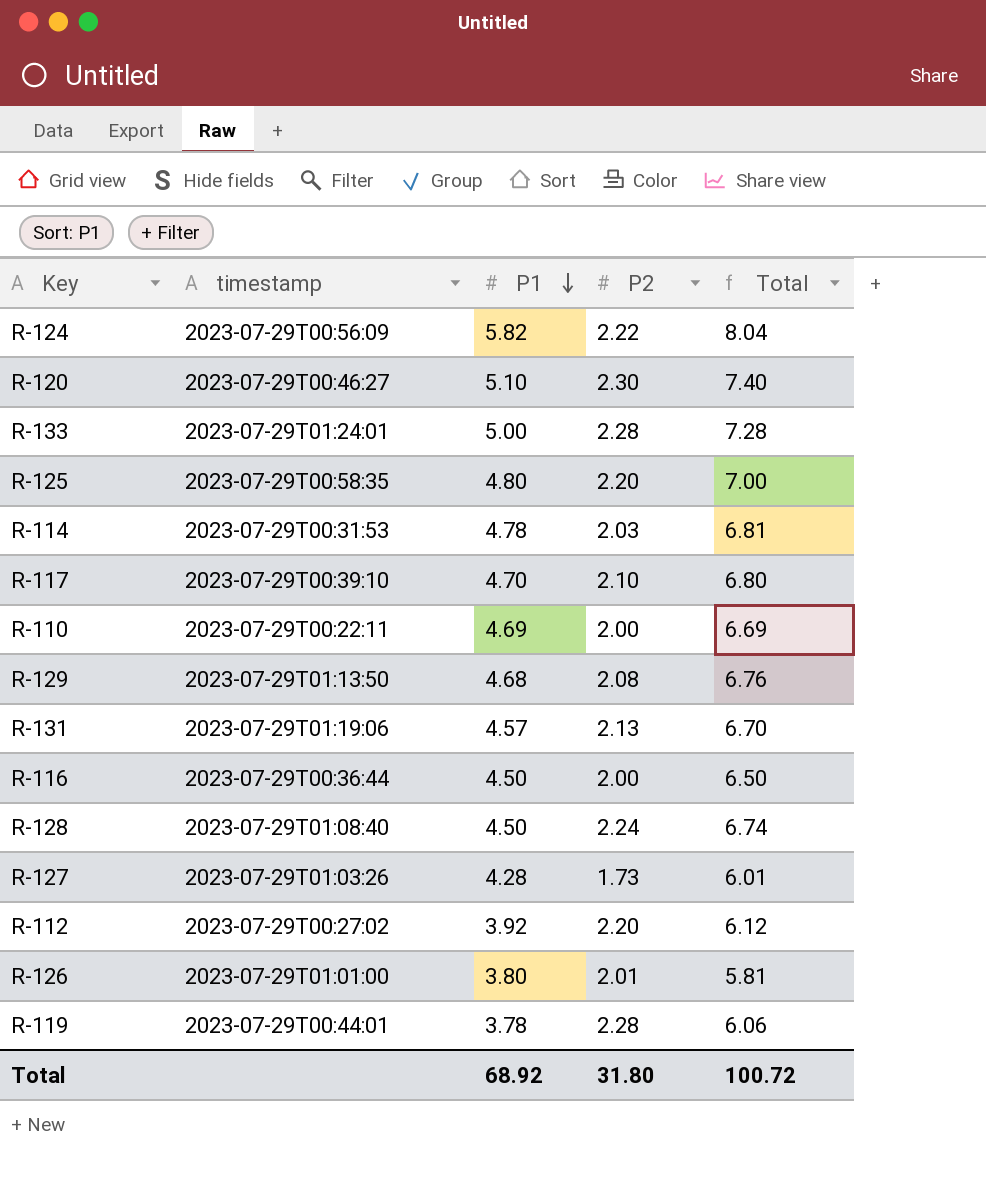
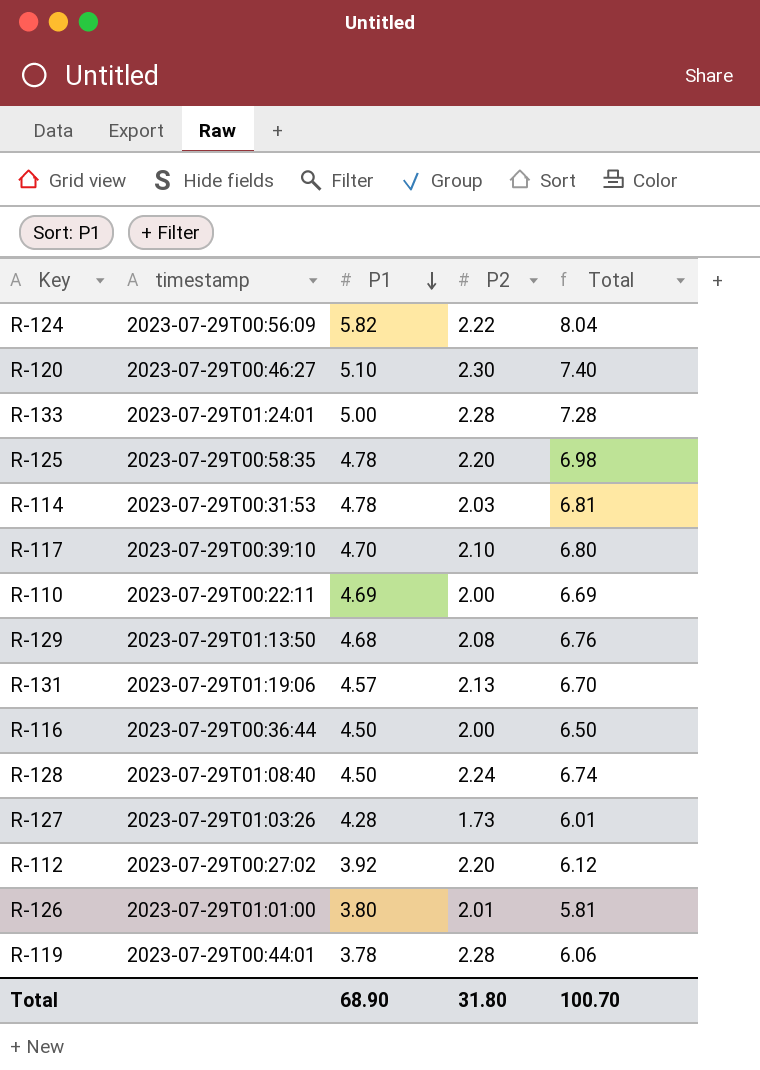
R-125 | P1: 4.80 -> 4.78
R-125 | Total: 7.00 -> 6.98
Total | P1: 68.92 -> 68.90
Total | Total: 100.72 -> 100.70

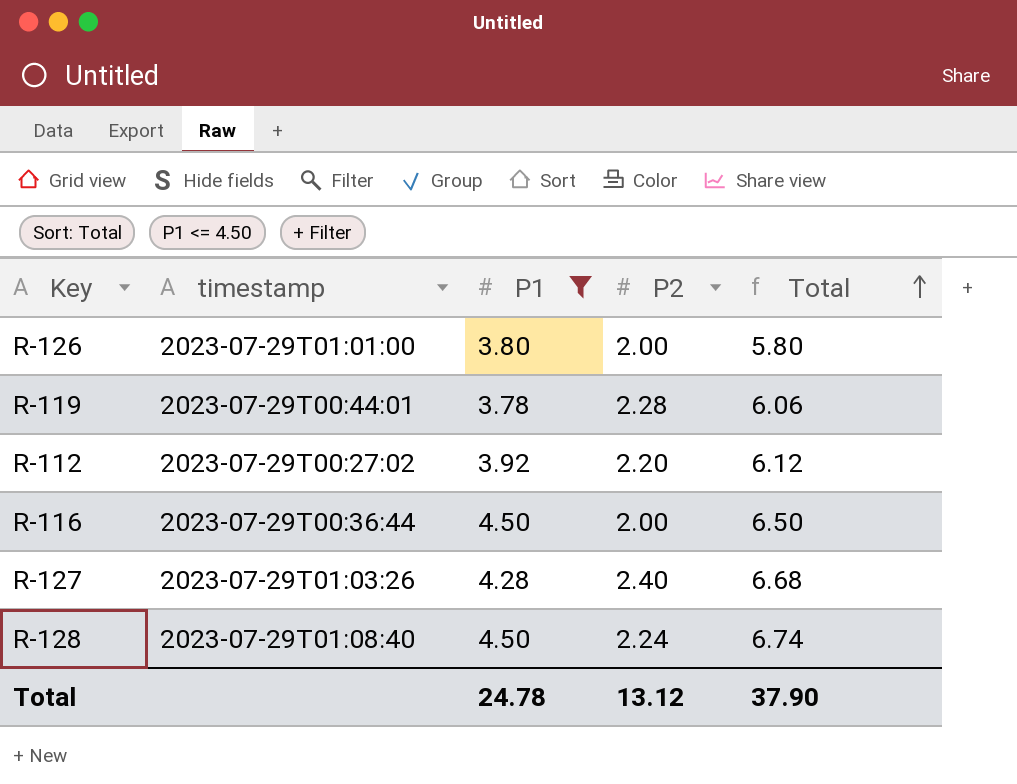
filter: none -> P1 <= 4.50
row order: P1 descending -> Total ascending
R-126 | P2: 2.01 -> 2.00
R-126 | Total: 5.81 -> 5.80
R-127 | P2: 1.73 -> 2.40
R-127 | Total: 6.01 -> 6.68
Total | P1: 68.90 -> 24.78
Total | P2: 31.80 -> 13.12
Total | Total: 100.70 -> 37.90

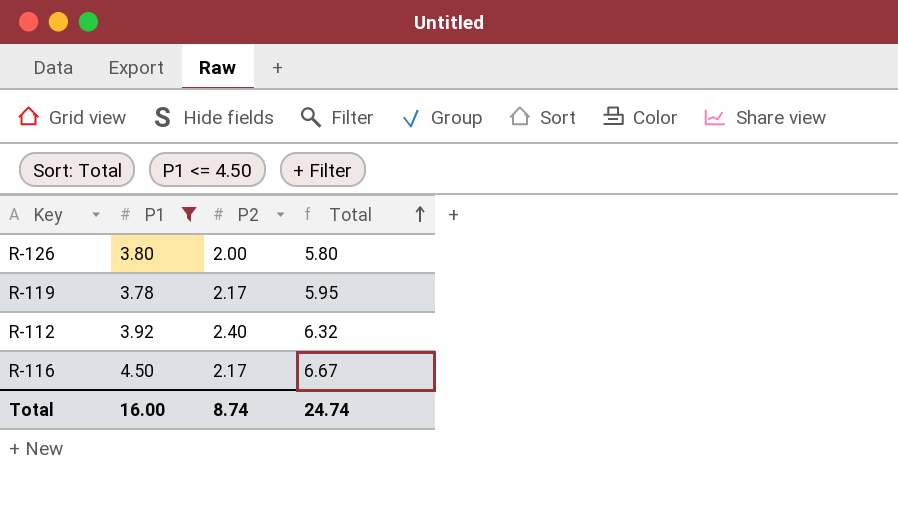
column timestamp | position: 2 -> none
row R-127: 2023-07-29T01:03:26 | 4.28 | 2.40 | 6.68 -> none
row R-128: 2023-07-29T01:08:40 | 4.50 | 2.24 | 6.74 -> none
R-119 | P2: 2.28 -> 2.17
R-119 | Total: 6.06 -> 5.95
R-112 | P2: 2.20 -> 2.40
R-112 | Total: 6.12 -> 6.32
R-116 | P2: 2.00 -> 2.17
R-116 | Total: 6.50 -> 6.67
Total | P1: 24.78 -> 16.00
Total | P2: 13.12 -> 8.74
Total | Total: 37.90 -> 24.74

